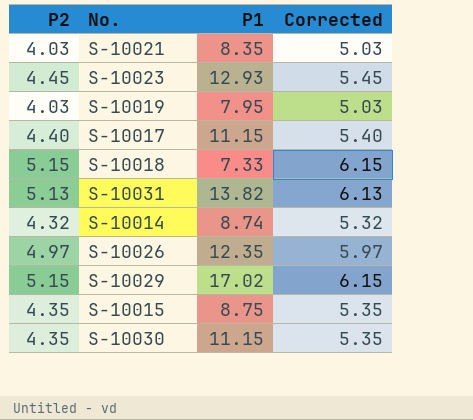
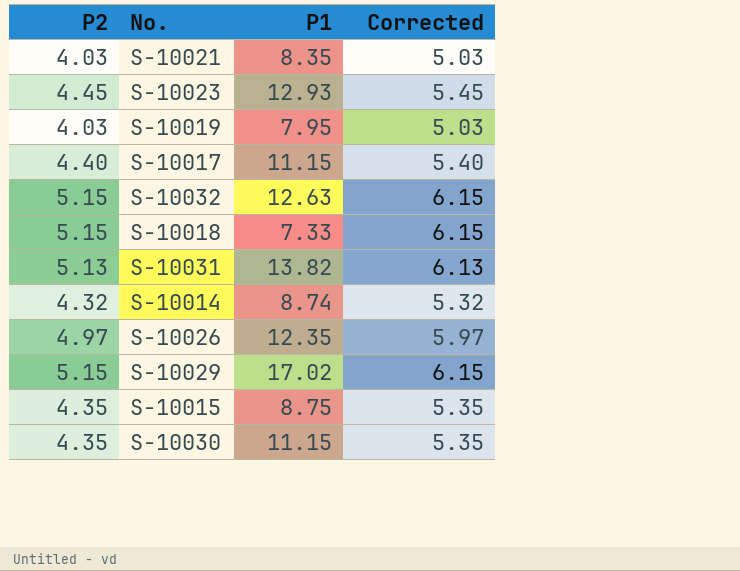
row S-10032: none -> 5.15 | 12.63 | 6.15

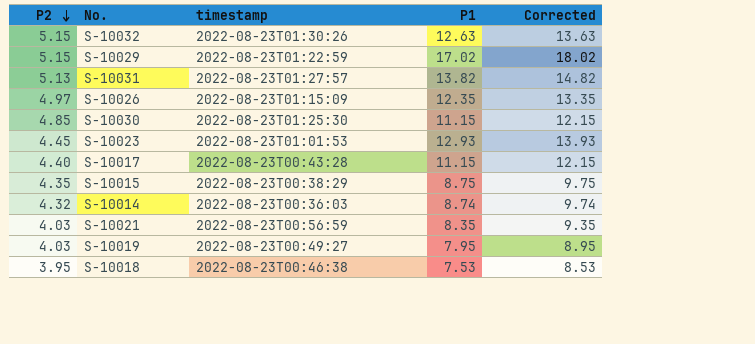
row order: none -> P2 descending
column timestamp | position: none -> 3
column Corrected | formula: [P2] + 1 -> [P1] + 1
S-10030 | P2: 4.35 -> 4.85
S-10018 | P2: 5.15 -> 3.95
S-10018 | P1: 7.33 -> 7.53

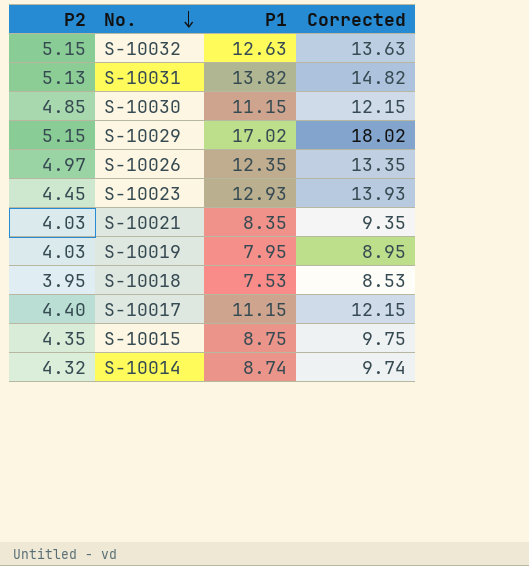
row order: P2 descending -> No. descending
column timestamp | position: 3 -> none

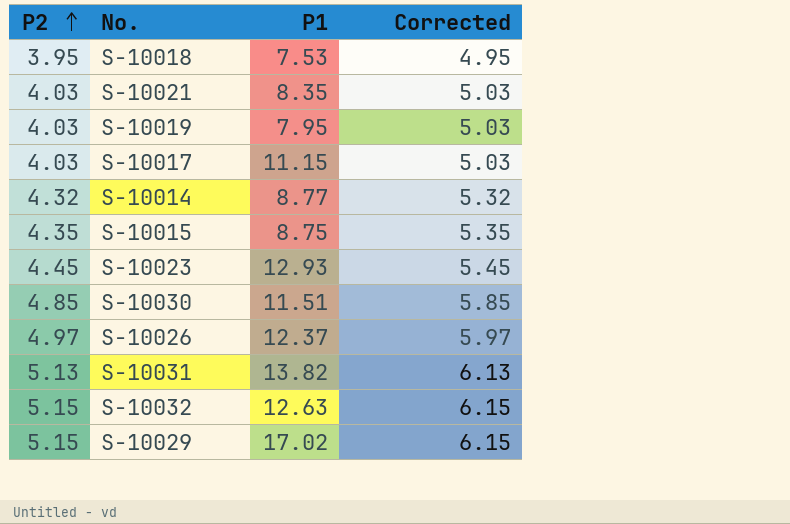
row order: No. descending -> P2 ascending
column Corrected | formula: [P1] + 1 -> [P2] + 1
S-10017 | P2: 4.40 -> 4.03
S-10014 | P1: 8.74 -> 8.77
S-10030 | P1: 11.15 -> 11.51
S-10026 | P1: 12.35 -> 12.37

